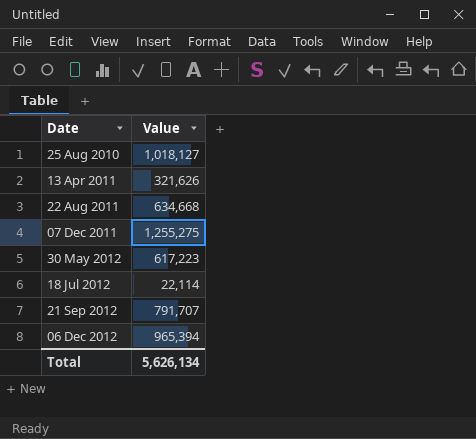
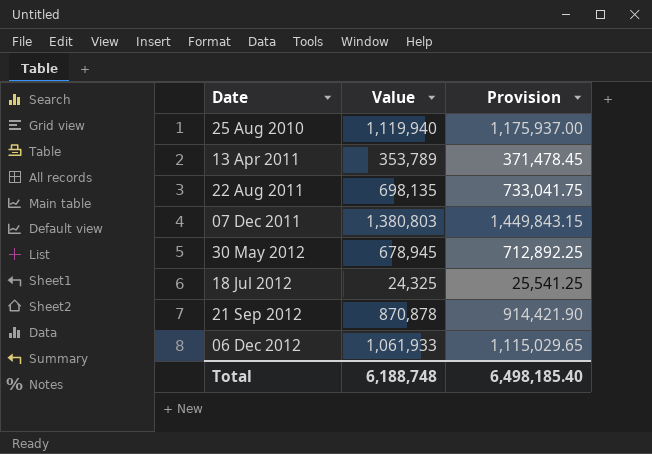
column Provision | formula: none -> [Value] * 1.05
25 Aug 2010 | Value: 1,018,127 -> 1,119,940
13 Apr 2011 | Value: 321,626 -> 353,789
22 Aug 2011 | Value: 634,668 -> 698,135
07 Dec 2011 | Value: 1,255,275 -> 1,380,803
30 May 2012 | Value: 617,223 -> 678,945
18 Jul 2012 | Value: 22,114 -> 24,325
21 Sep 2012 | Value: 791,707 -> 870,878
06 Dec 2012 | Value: 965,394 -> 1,061,933
Total | Value: 5,626,134 -> 6,188,748

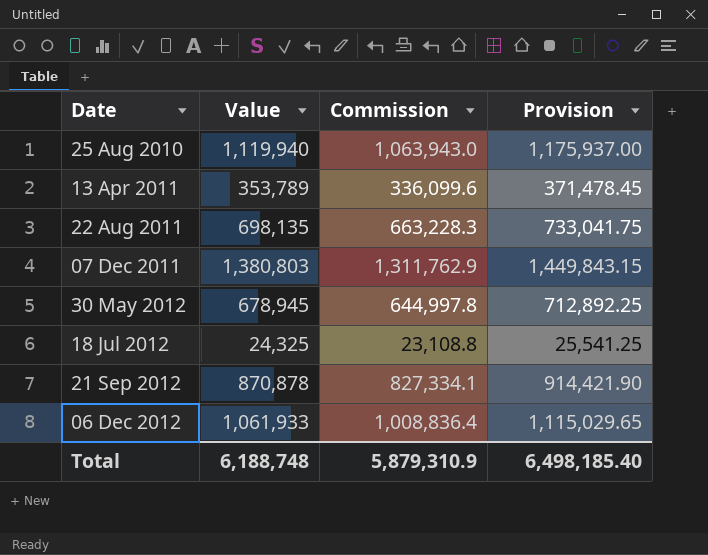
column Commission | formula: none -> [Value] * 0.95

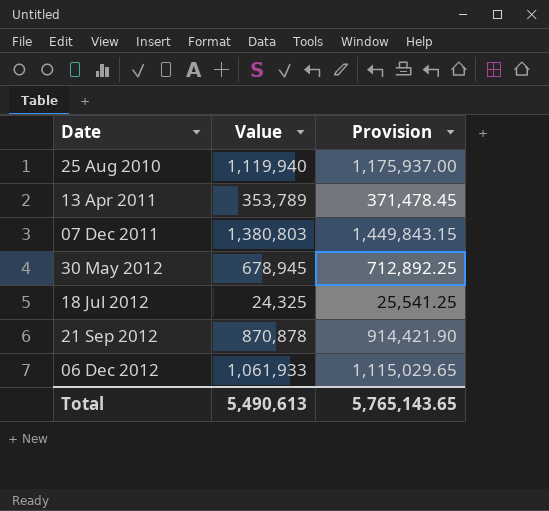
column Commission | formula: [Value] * 0.95 -> none
row 22 Aug 2011: 698,135 | 663,228.3 | 733,041.75 -> none
Total | Value: 6,188,748 -> 5,490,613
Total | Provision: 6,498,185.40 -> 5,765,143.65

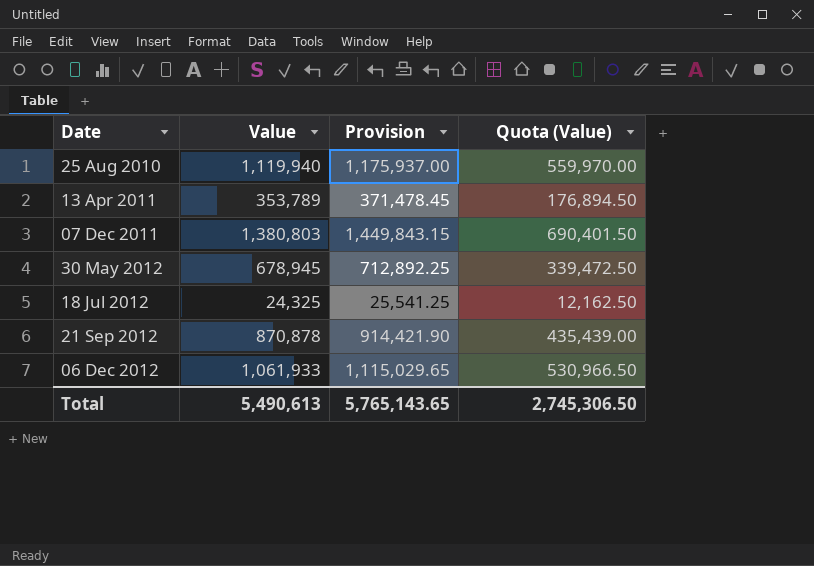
column Quota (Value) | formula: none -> [Value] * 0.5

